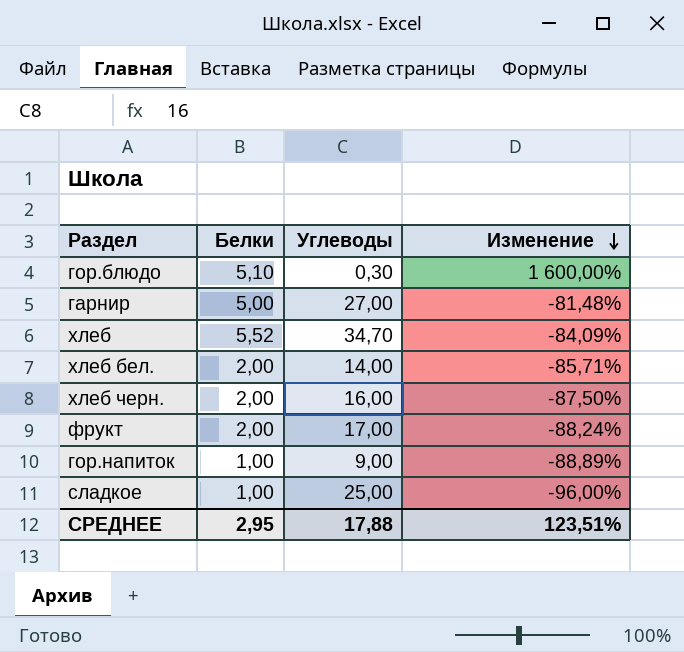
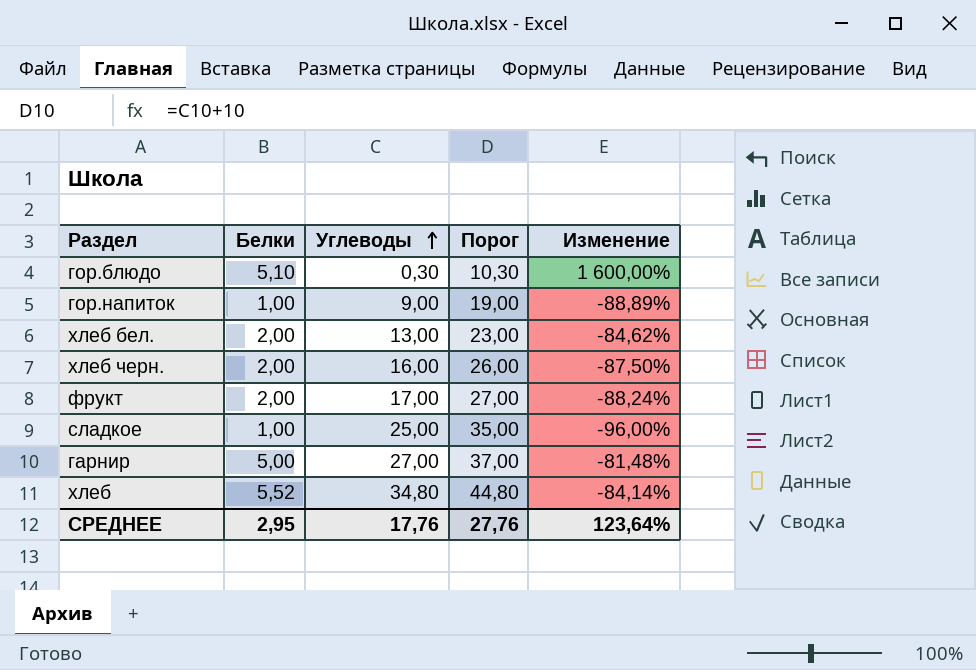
row order: Изменение descending -> Углеводы ascending
column Порог | formula: none -> [Углеводы] + 10
хлеб бел. | Углеводы: 14,00 -> 13,00
хлеб бел. | Изменение: -85,71% -> -84,62%
хлеб | Углеводы: 34,70 -> 34,80
хлеб | Изменение: -84,09% -> -84,14%
СРЕДНЕЕ | Углеводы: 17,88 -> 17,76
СРЕДНЕЕ | Изменение: 123,51% -> 123,64%

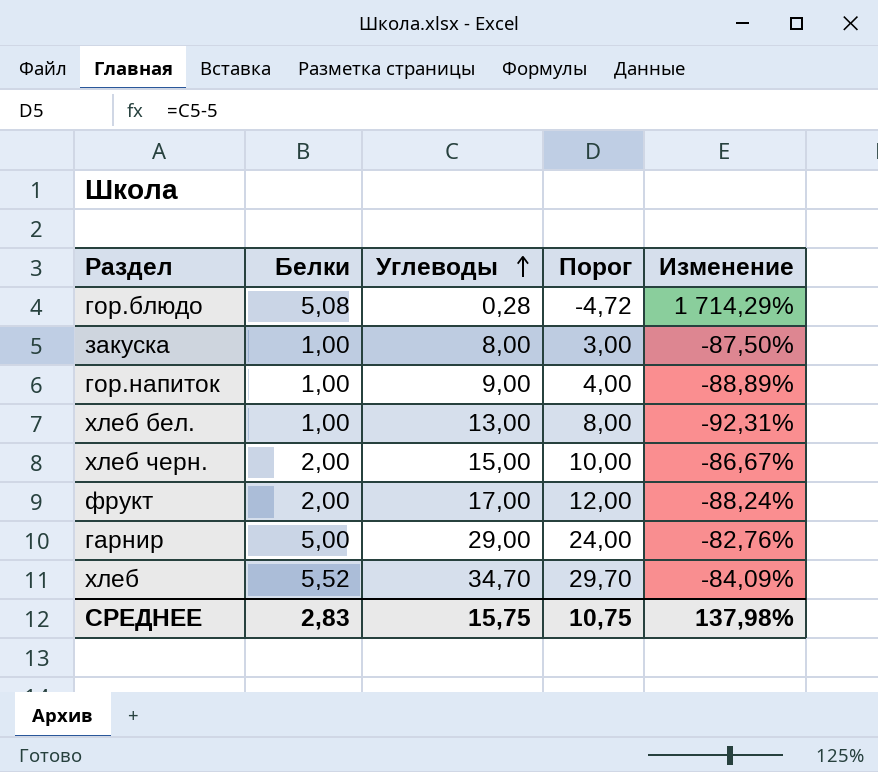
column Порог | formula: [Углеводы] + 10 -> [Углеводы] - 5
row сладкое: 1,00 | 25,00 | 35,00 | -96,00% -> none
гор.блюдо | Белки: 5,10 -> 5,08
гор.блюдо | Углеводы: 0,30 -> 0,28
гор.блюдо | Изменение: 1 600,00% -> 1 714,29%
row закуска: none -> 1,00 | 8,00 | 3,00 | -87,50%
хлеб бел. | Белки: 2,00 -> 1,00
хлеб бел. | Изменение: -84,62% -> -92,31%
хлеб черн. | Углеводы: 16,00 -> 15,00
хлеб черн. | Изменение: -87,50% -> -86,67%
гарнир | Углеводы: 27,00 -> 29,00
гарнир | Изменение: -81,48% -> -82,76%
хлеб | Углеводы: 34,80 -> 34,70
хлеб | Изменение: -84,14% -> -84,09%
СРЕДНЕЕ | Белки: 2,95 -> 2,83
СРЕДНЕЕ | Углеводы: 17,76 -> 15,75
СРЕДНЕЕ | Порог: 27,76 -> 10,75
СРЕДНЕЕ | Изменение: 123,64% -> 137,98%

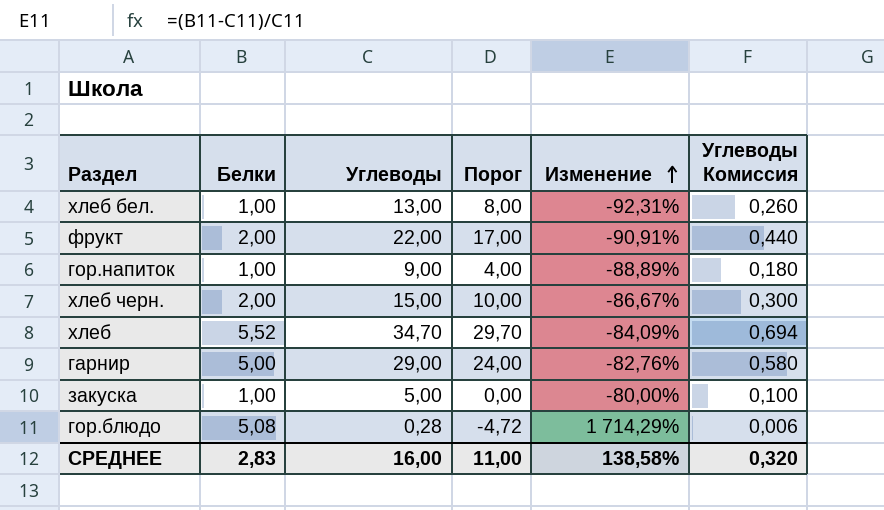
row order: Углеводы ascending -> Изменение ascending
column Углеводы Комиссия | formula: none -> [Углеводы] * 0,02
фрукт | Углеводы: 17,00 -> 22,00
фрукт | Порог: 12,00 -> 17,00
фрукт | Изменение: -88,24% -> -90,91%
закуска | Углеводы: 8,00 -> 5,00
закуска | Порог: 3,00 -> 0,00
закуска | Изменение: -87,50% -> -80,00%
СРЕДНЕЕ | Углеводы: 15,75 -> 16,00
СРЕДНЕЕ | Порог: 10,75 -> 11,00
СРЕДНЕЕ | Изменение: 137,98% -> 138,58%

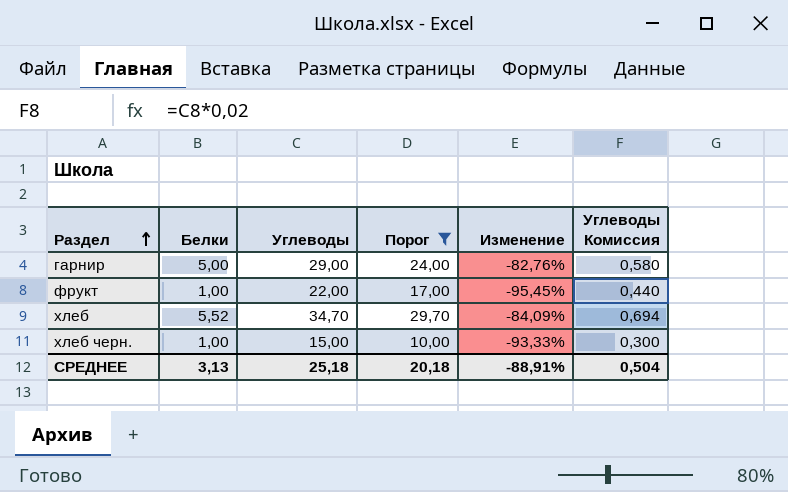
filter: none -> Порог >= 10,00
row order: Изменение ascending -> Раздел ascending
фрукт | Белки: 2,00 -> 1,00
фрукт | Изменение: -90,91% -> -95,45%
хлеб черн. | Белки: 2,00 -> 1,00
хлеб черн. | Изменение: -86,67% -> -93,33%
СРЕДНЕЕ | Белки: 2,83 -> 3,13
СРЕДНЕЕ | Углеводы: 16,00 -> 25,18
СРЕДНЕЕ | Порог: 11,00 -> 20,18
СРЕДНЕЕ | Изменение: 138,58% -> -88,91%
СРЕДНЕЕ | Углеводы Комиссия: 0,320 -> 0,504

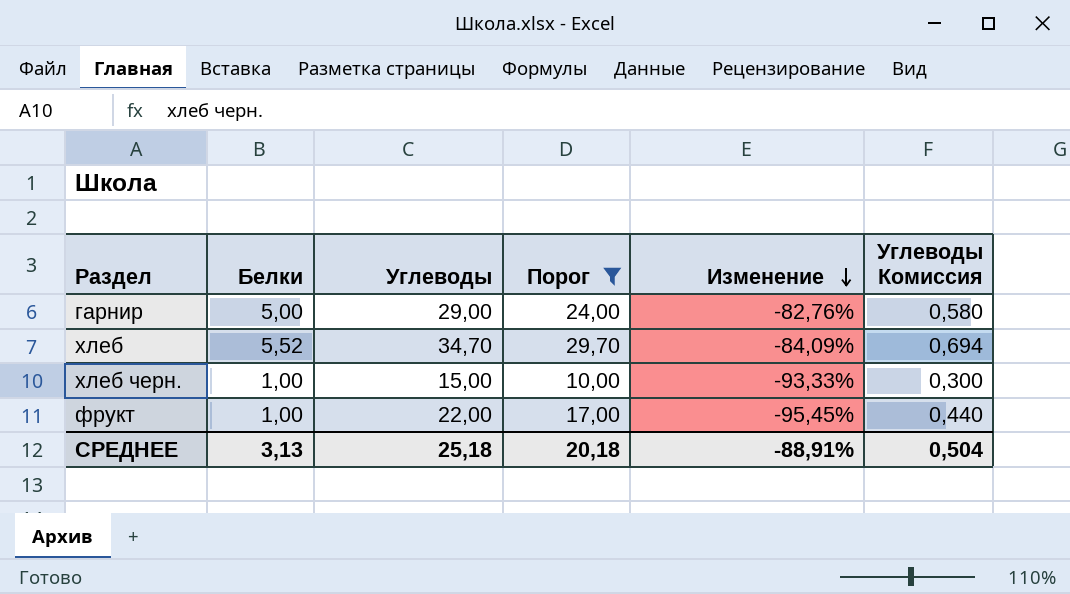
row order: Раздел ascending -> Изменение descending

